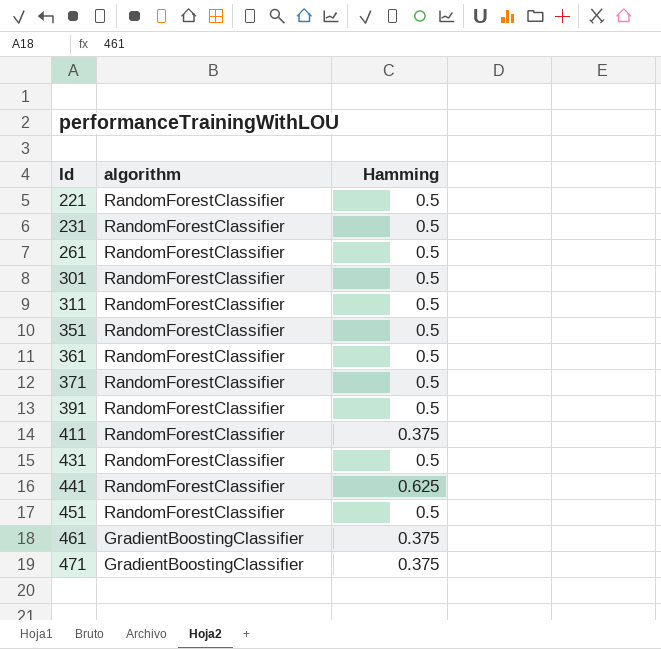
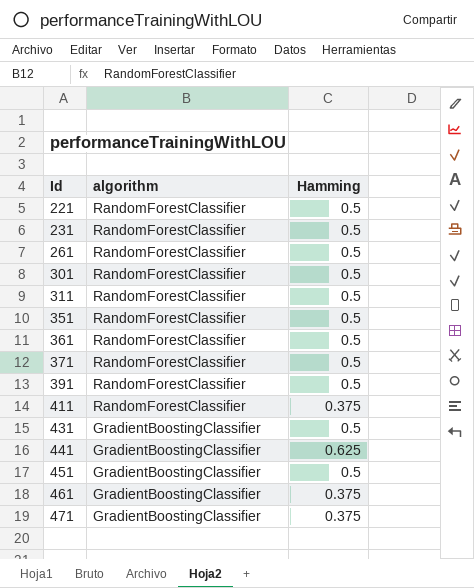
431 | algorithm: RandomForestClassifier -> GradientBoostingClassifier
441 | algorithm: RandomForestClassifier -> GradientBoostingClassifier
451 | algorithm: RandomForestClassifier -> GradientBoostingClassifier

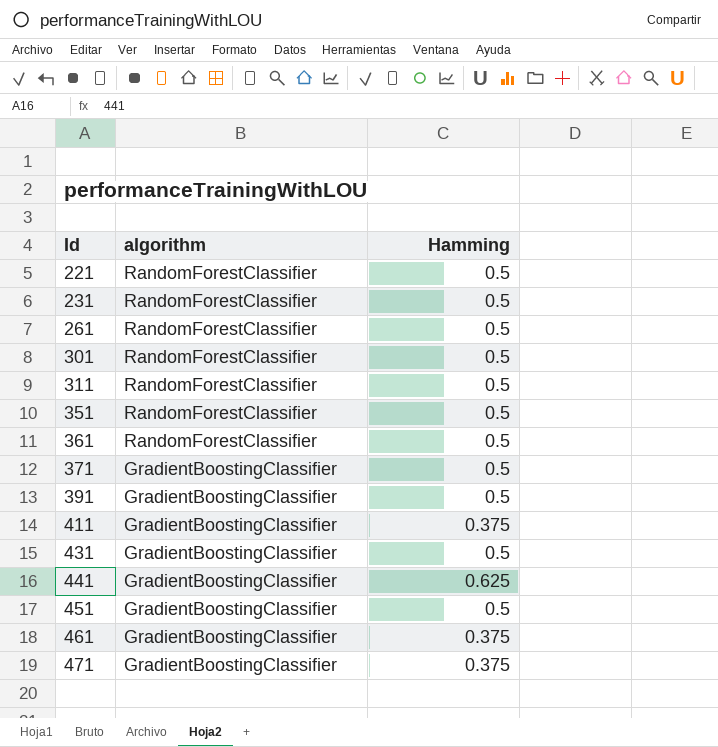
371 | algorithm: RandomForestClassifier -> GradientBoostingClassifier
391 | algorithm: RandomForestClassifier -> GradientBoostingClassifier
411 | algorithm: RandomForestClassifier -> GradientBoostingClassifier

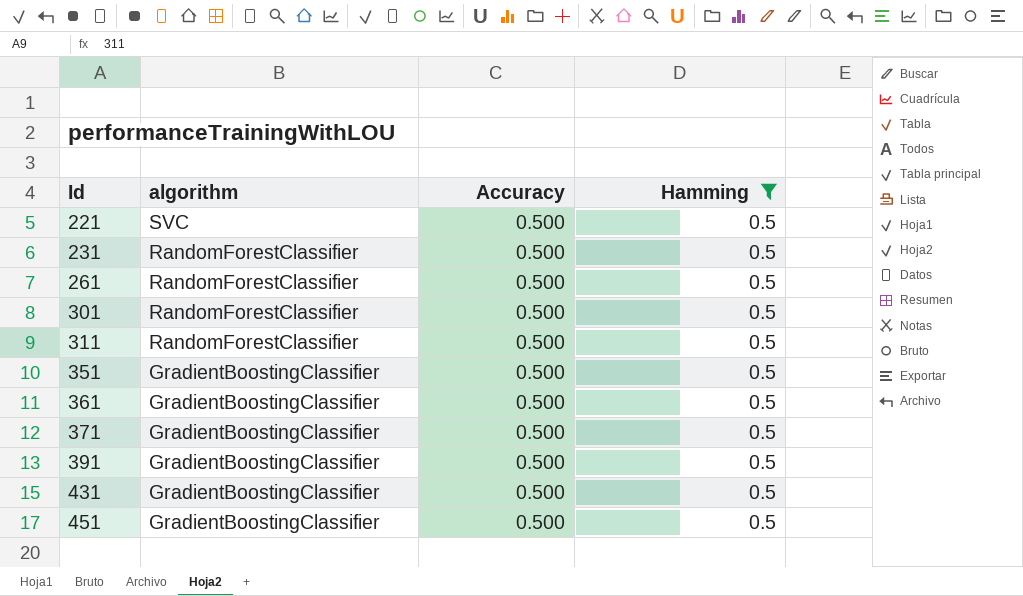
filter: none -> Hamming = 0.5
column Accuracy | position: none -> 3
221 | algorithm: RandomForestClassifier -> SVC
351 | algorithm: RandomForestClassifier -> GradientBoostingClassifier
361 | algorithm: RandomForestClassifier -> GradientBoostingClassifier

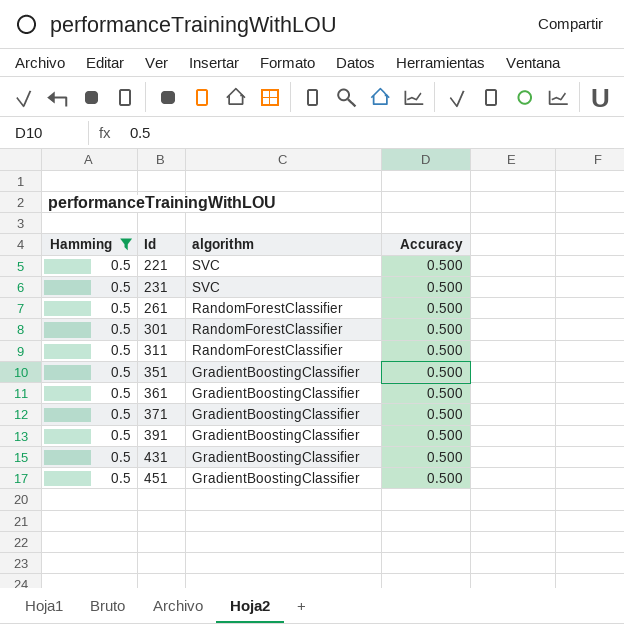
column Hamming | position: 4 -> 1
231 | algorithm: RandomForestClassifier -> SVC

